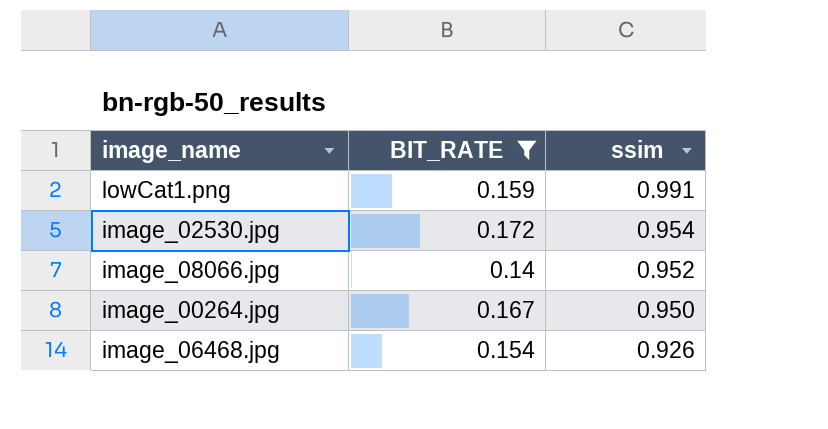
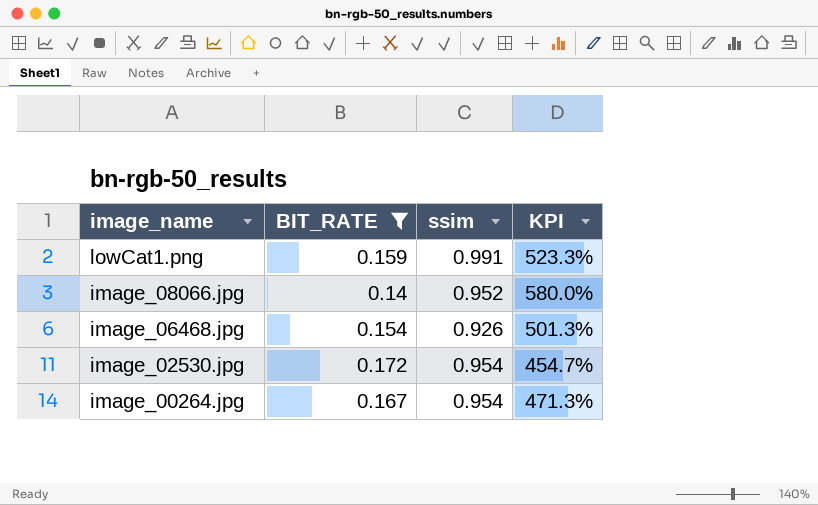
row order: ssim descending -> image_name descending
column KPI | formula: none -> ([ssim] - [BIT_RATE]) / [BIT_RATE]
image_00264.jpg | ssim: 0.950 -> 0.954

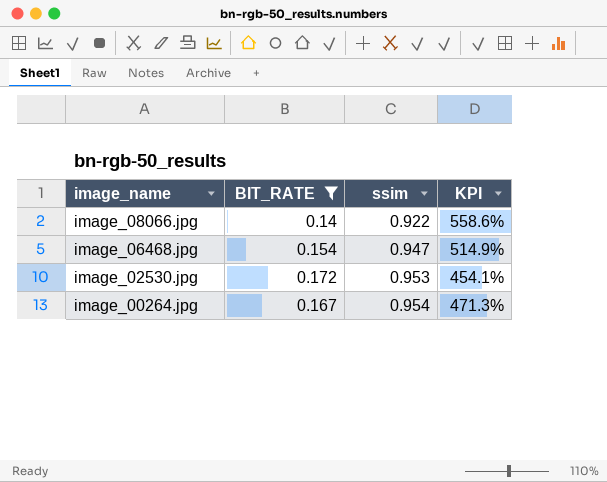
row lowCat1.png: 0.159 | 0.991 | 523.3% -> none
image_08066.jpg | ssim: 0.952 -> 0.922
image_08066.jpg | KPI: 580.0% -> 558.6%
image_06468.jpg | ssim: 0.926 -> 0.947
image_06468.jpg | KPI: 501.3% -> 514.9%
image_02530.jpg | ssim: 0.954 -> 0.953
image_02530.jpg | KPI: 454.7% -> 454.1%

